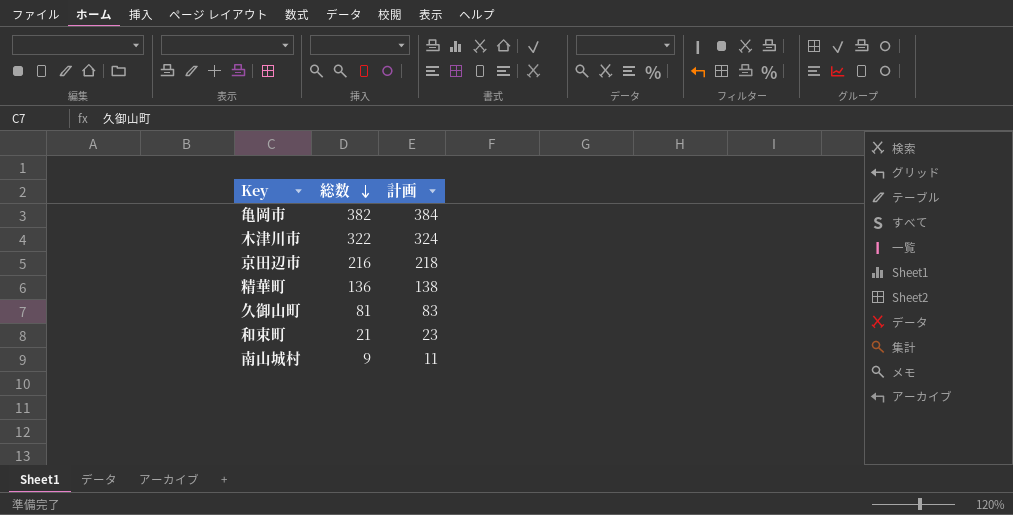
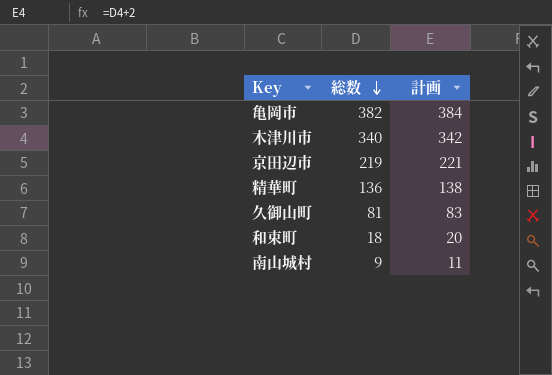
木津川市 | 総数: 322 -> 340
木津川市 | 計画: 324 -> 342
京田辺市 | 総数: 216 -> 219
京田辺市 | 計画: 218 -> 221
和束町 | 総数: 21 -> 18
和束町 | 計画: 23 -> 20

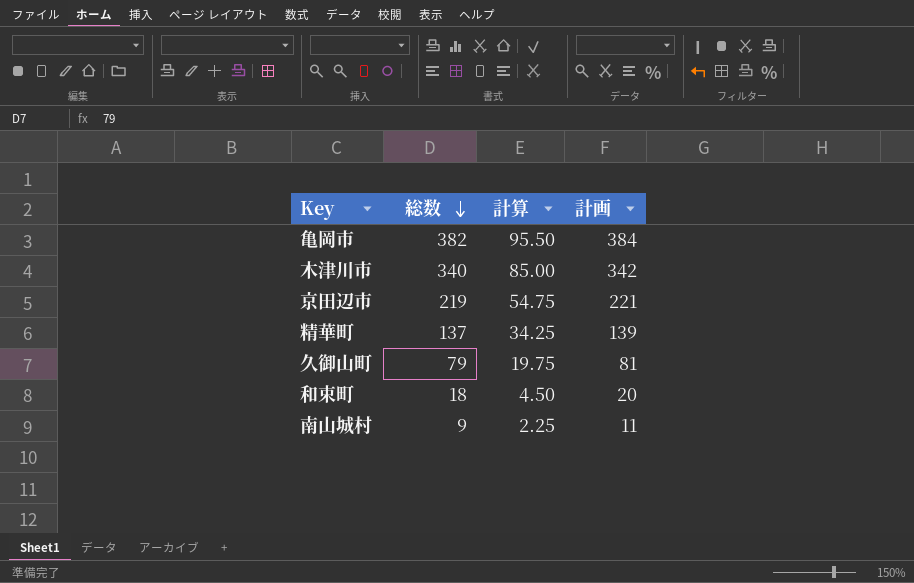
column 計算 | formula: none -> [総数] * 0.25
精華町 | 総数: 136 -> 137
精華町 | 計画: 138 -> 139
久御山町 | 総数: 81 -> 79
久御山町 | 計画: 83 -> 81

